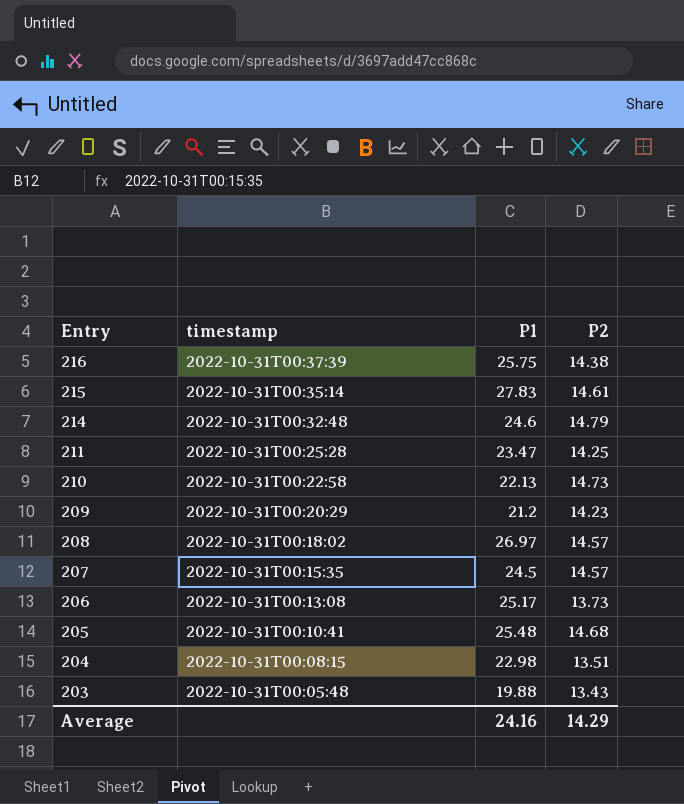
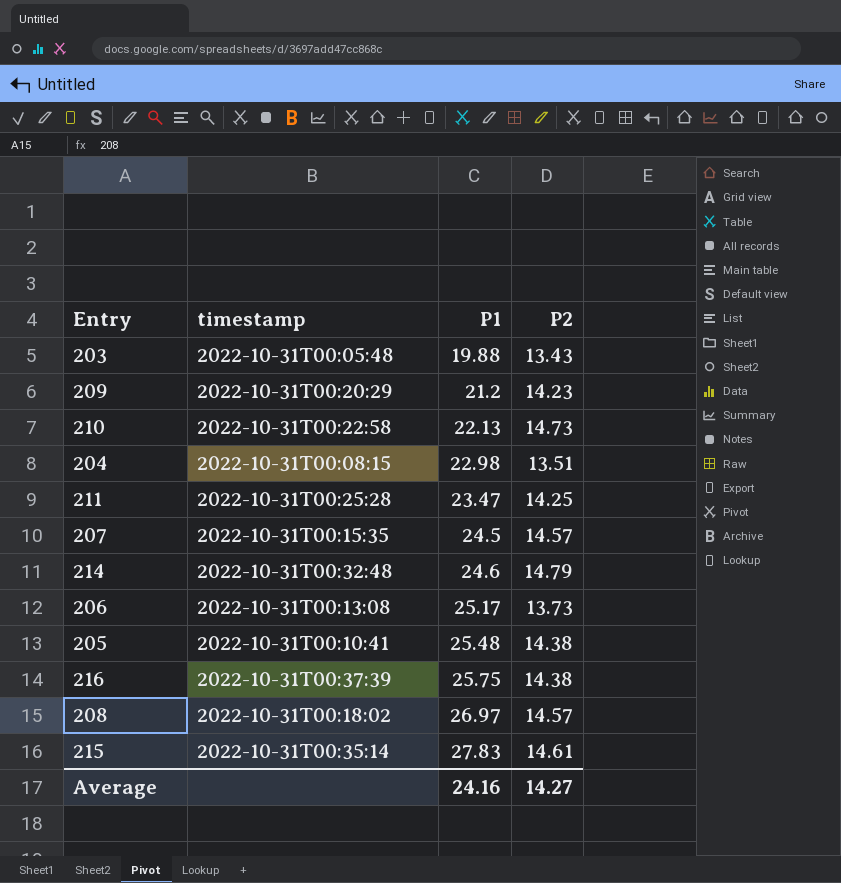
row order: Entry descending -> P1 ascending
205 | P2: 14.68 -> 14.38
Average | P2: 14.29 -> 14.27

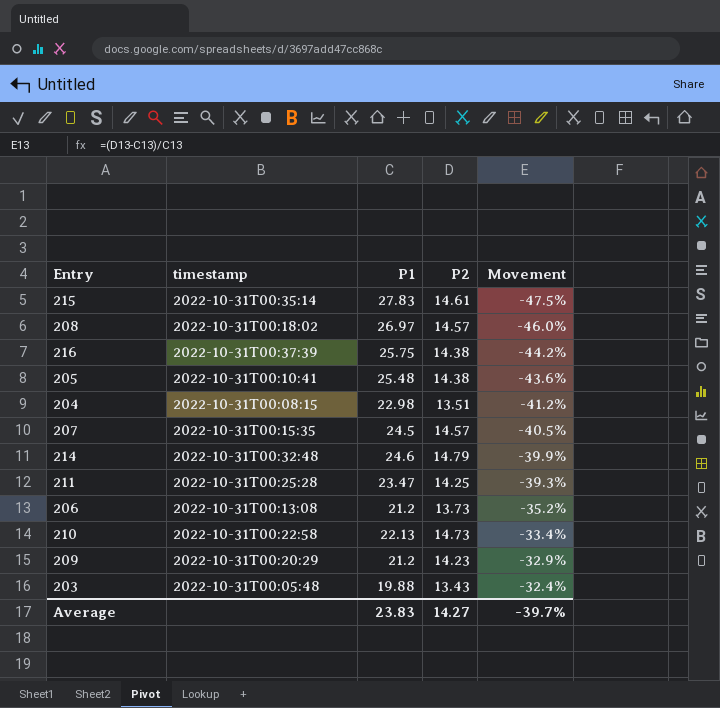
row order: P1 ascending -> Movement ascending
column Movement | formula: none -> ([P2] - [P1]) / [P1]
206 | P1: 25.17 -> 21.2
Average | P1: 24.16 -> 23.83

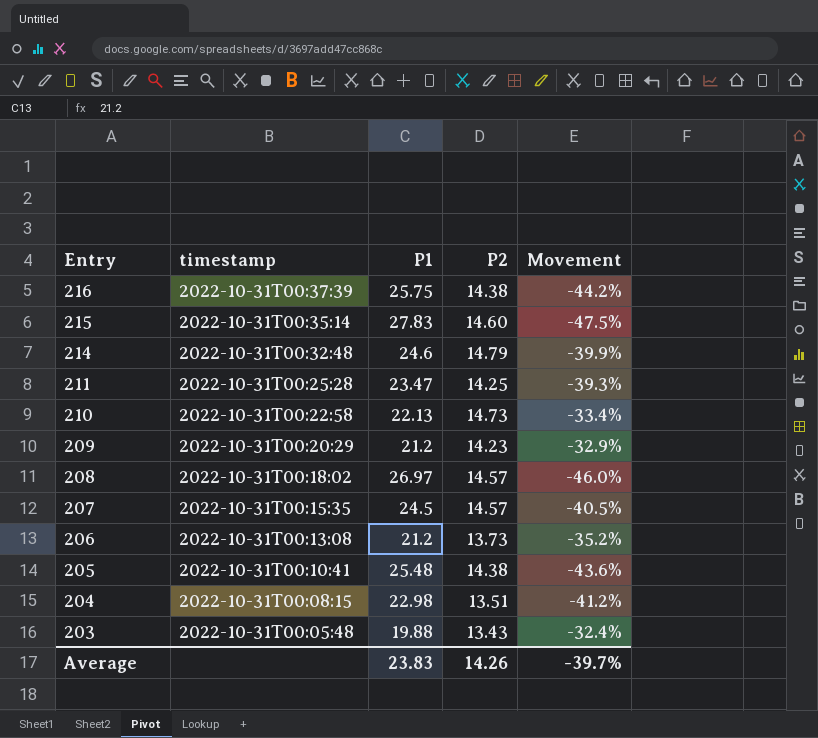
row order: Movement ascending -> Entry descending
215 | P2: 14.61 -> 14.60
Average | P2: 14.27 -> 14.26

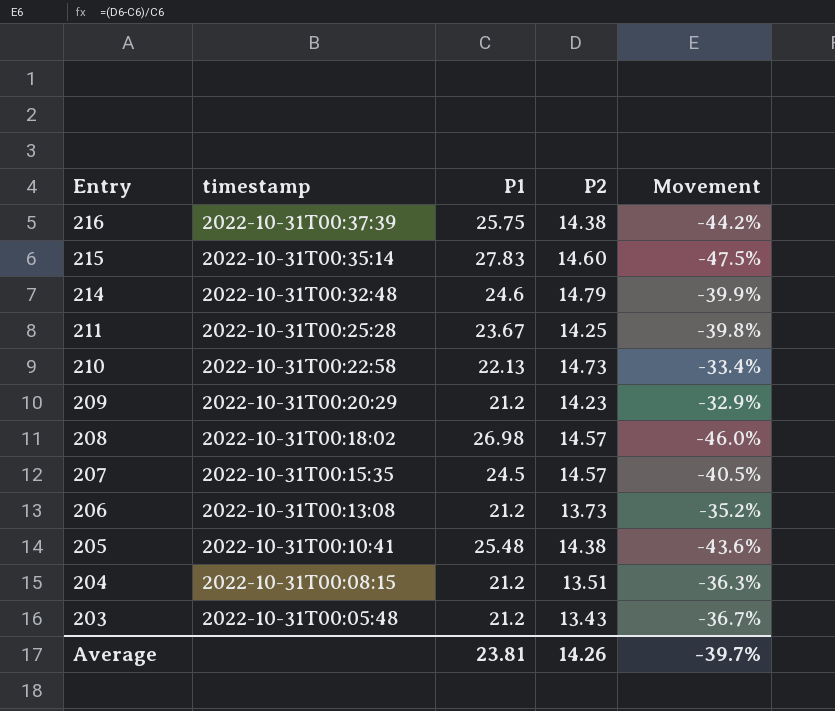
211 | P1: 23.47 -> 23.67
211 | Movement: -39.3% -> -39.8%
208 | P1: 26.97 -> 26.98
204 | P1: 22.98 -> 21.2
204 | Movement: -41.2% -> -36.3%
203 | P1: 19.88 -> 21.2
203 | Movement: -32.4% -> -36.7%
Average | P1: 23.83 -> 23.81

